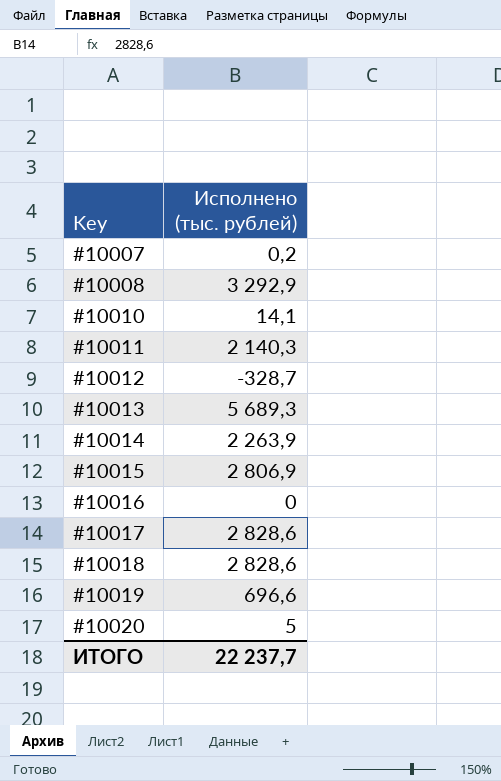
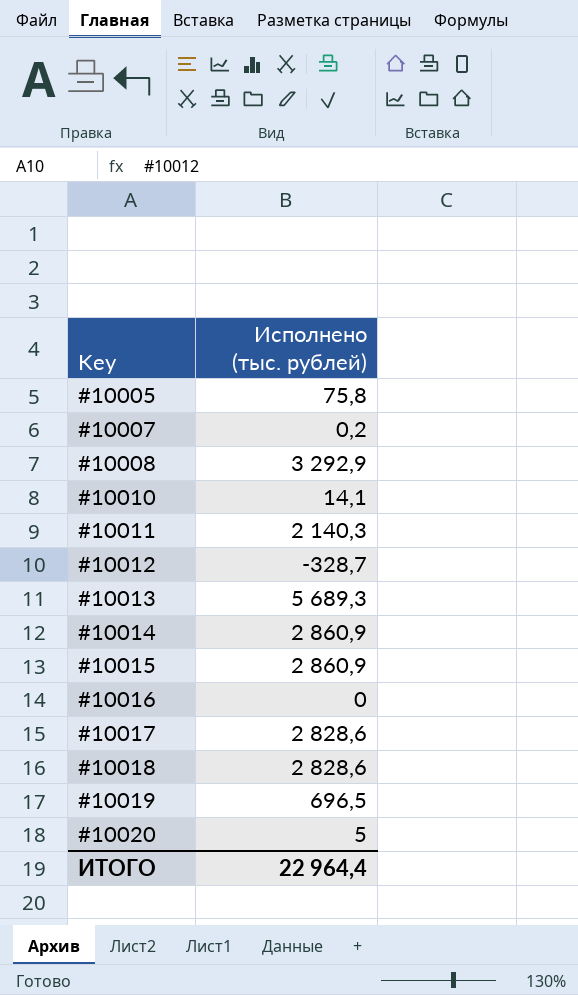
row #10005: none -> 75,8
#10014 | Исполнено (тыс. рублей): 2 263,9 -> 2 860,9
#10015 | Исполнено (тыс. рублей): 2 806,9 -> 2 860,9
#10019 | Исполнено (тыс. рублей): 696,6 -> 696,5
ИТОГО | Исполнено (тыс. рублей): 22 237,7 -> 22 964,4

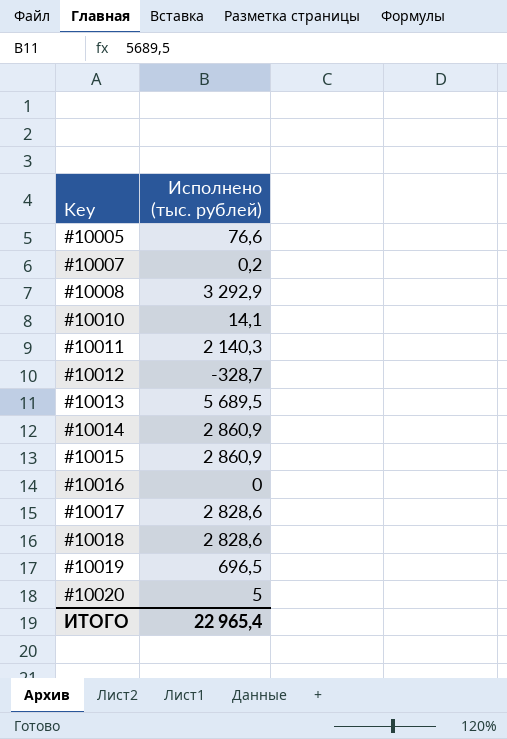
#10005 | Исполнено (тыс. рублей): 75,8 -> 76,6
#10013 | Исполнено (тыс. рублей): 5 689,3 -> 5 689,5
ИТОГО | Исполнено (тыс. рублей): 22 964,4 -> 22 965,4

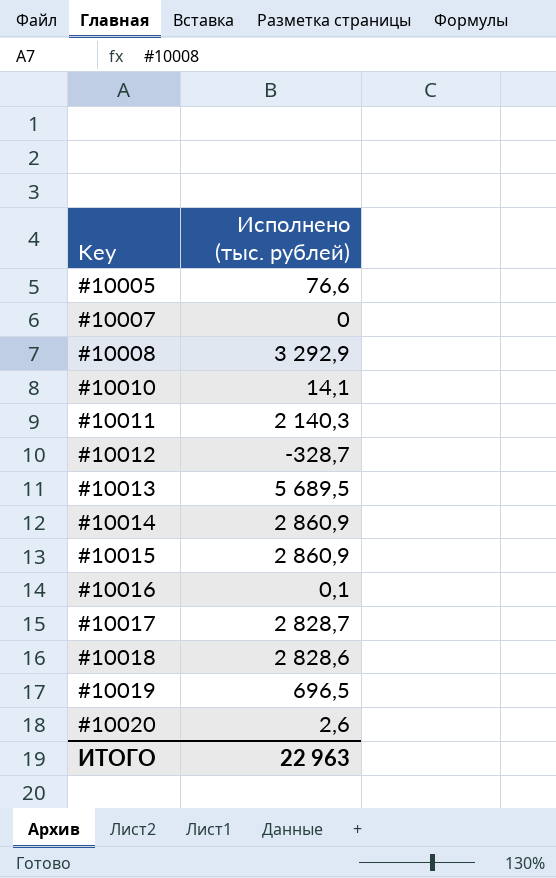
#10007 | Исполнено (тыс. рублей): 0,2 -> 0
#10016 | Исполнено (тыс. рублей): 0 -> 0,1
#10017 | Исполнено (тыс. рублей): 2 828,6 -> 2 828,7
#10020 | Исполнено (тыс. рублей): 5 -> 2,6
ИТОГО | Исполнено (тыс. рублей): 22 965,4 -> 22 963

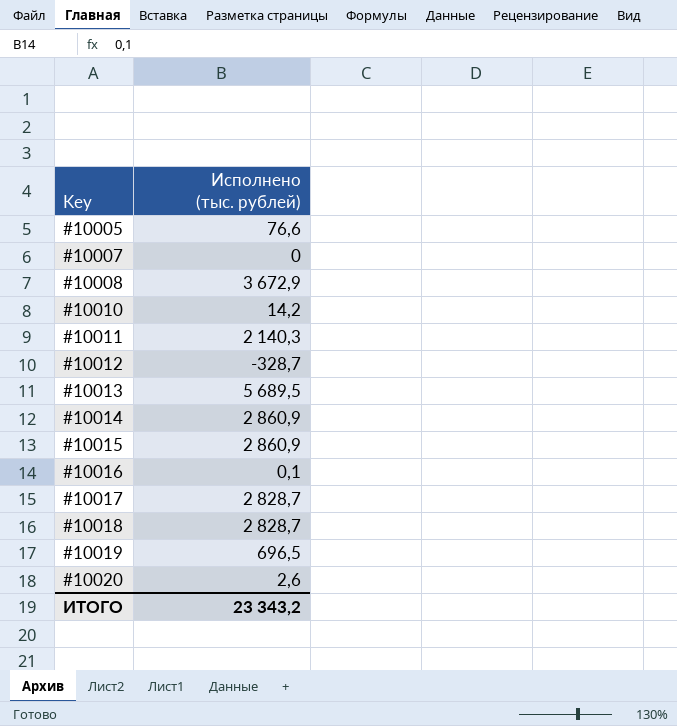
#10008 | Исполнено (тыс. рублей): 3 292,9 -> 3 672,9
#10010 | Исполнено (тыс. рублей): 14,1 -> 14,2
#10018 | Исполнено (тыс. рублей): 2 828,6 -> 2 828,7
ИТОГО | Исполнено (тыс. рублей): 22 963 -> 23 343,2

